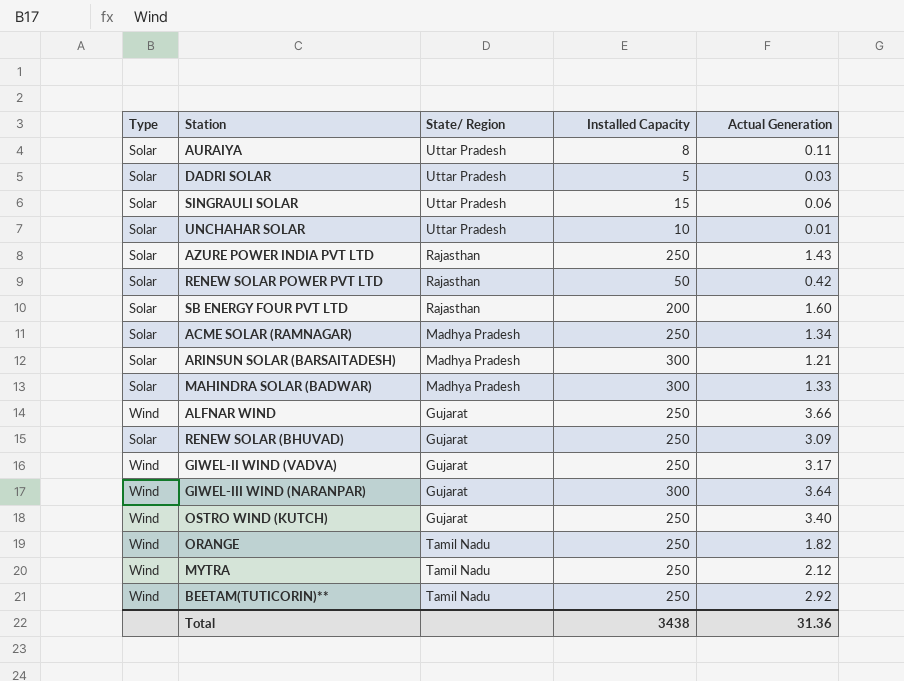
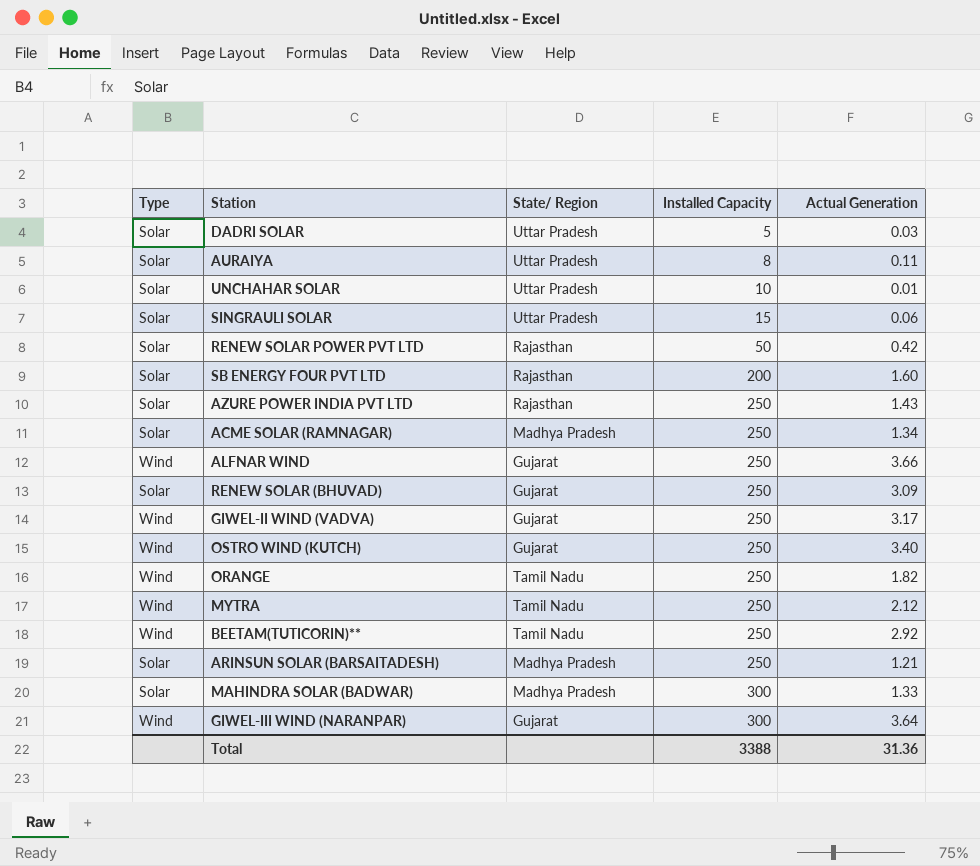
row order: none -> Installed Capacity ascending
ARINSUN SOLAR (BARSAITADESH) | Installed Capacity: 300 -> 250
Total | Installed Capacity: 3438 -> 3388

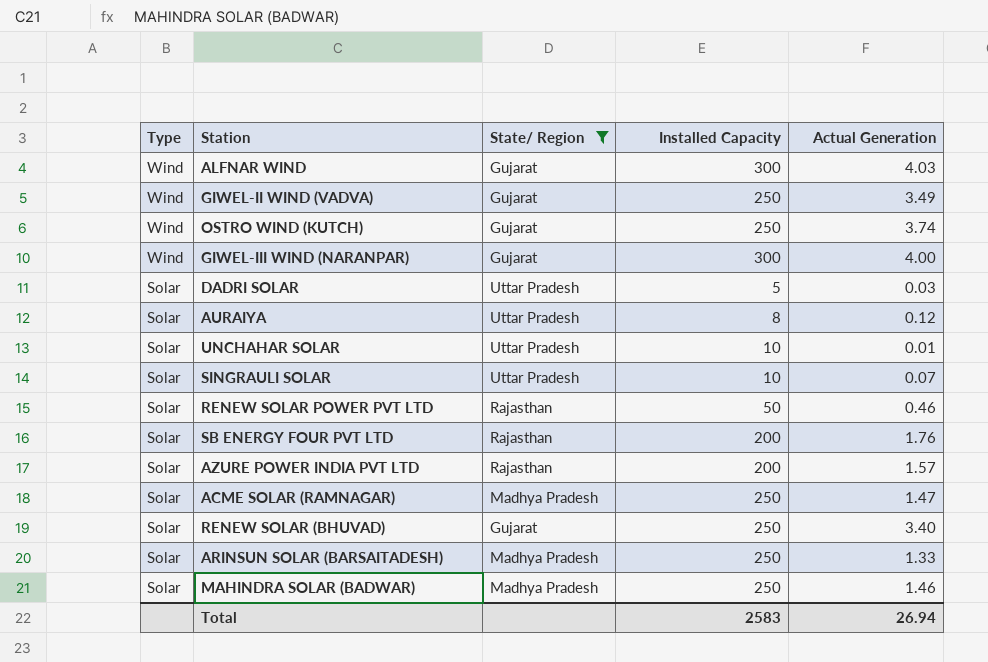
filter: none -> State/ Region != Tamil Nadu
row order: Installed Capacity ascending -> Type descending
ALFNAR WIND | Installed Capacity: 250 -> 300
ALFNAR WIND | Actual Generation: 3.66 -> 4.03
GIWEL-II WIND (VADVA) | Actual Generation: 3.17 -> 3.49
OSTRO WIND (KUTCH) | Actual Generation: 3.40 -> 3.74
GIWEL-III WIND (NARANPAR) | Actual Generation: 3.64 -> 4.00
AURAIYA | Actual Generation: 0.11 -> 0.12
SINGRAULI SOLAR | Installed Capacity: 15 -> 10
SINGRAULI SOLAR | Actual Generation: 0.06 -> 0.07
RENEW SOLAR POWER PVT LTD | Actual Generation: 0.42 -> 0.46
SB ENERGY FOUR PVT LTD | Actual Generation: 1.60 -> 1.76
AZURE POWER INDIA PVT LTD | Installed Capacity: 250 -> 200
AZURE POWER INDIA PVT LTD | Actual Generation: 1.43 -> 1.57
ACME SOLAR (RAMNAGAR) | Actual Generation: 1.34 -> 1.47
RENEW SOLAR (BHUVAD) | Actual Generation: 3.09 -> 3.40
ARINSUN SOLAR (BARSAITADESH) | Actual Generation: 1.21 -> 1.33
MAHINDRA SOLAR (BADWAR) | Installed Capacity: 300 -> 250
MAHINDRA SOLAR (BADWAR) | Actual Generation: 1.33 -> 1.46
Total | Installed Capacity: 3388 -> 2583
Total | Actual Generation: 31.36 -> 26.94

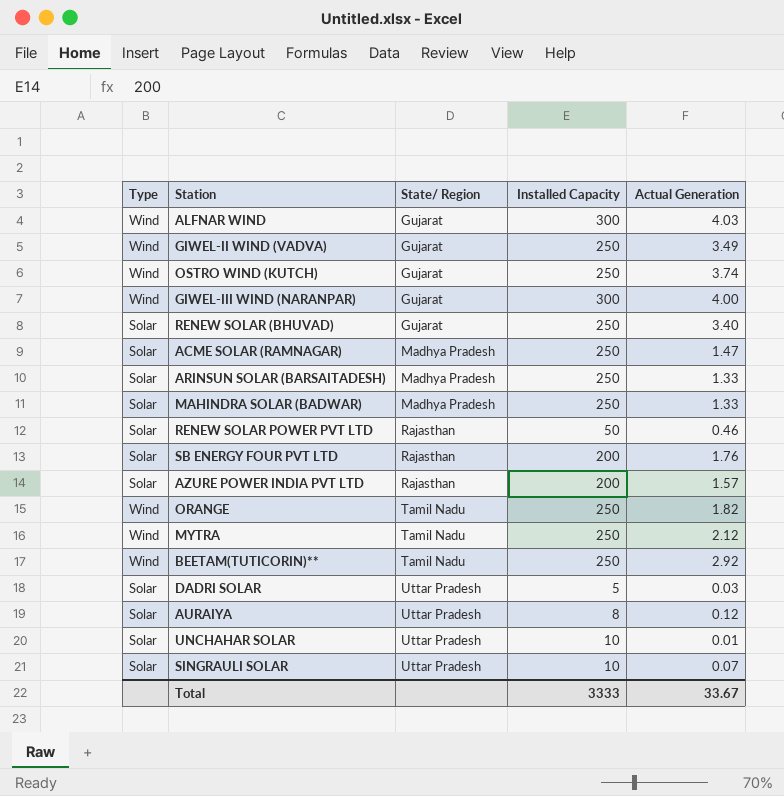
filter: State/ Region != Tamil Nadu -> none
row order: Type descending -> State/ Region ascending
MAHINDRA SOLAR (BADWAR) | Actual Generation: 1.46 -> 1.33
Total | Installed Capacity: 2583 -> 3333
Total | Actual Generation: 26.94 -> 33.67

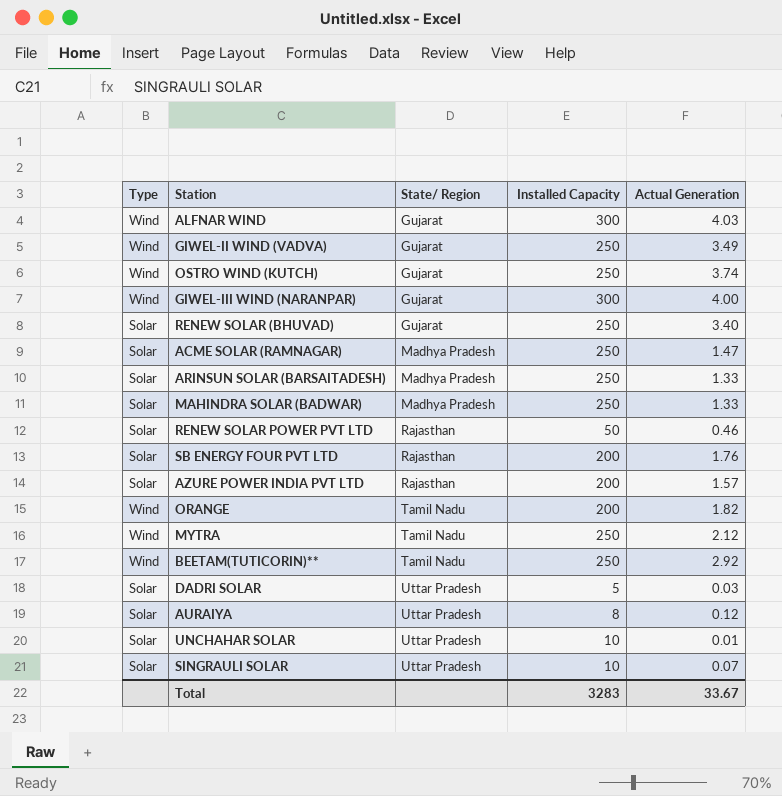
ORANGE | Installed Capacity: 250 -> 200
Total | Installed Capacity: 3333 -> 3283

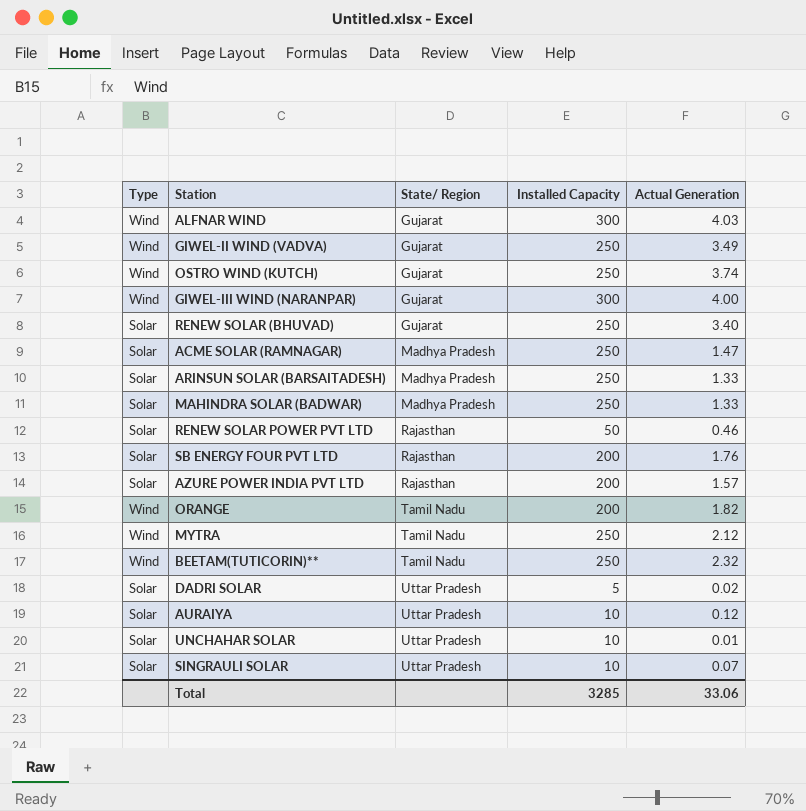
BEETAM(TUTICORIN)** | Actual Generation: 2.92 -> 2.32
DADRI SOLAR | Actual Generation: 0.03 -> 0.02
AURAIYA | Installed Capacity: 8 -> 10
Total | Installed Capacity: 3283 -> 3285
Total | Actual Generation: 33.67 -> 33.06

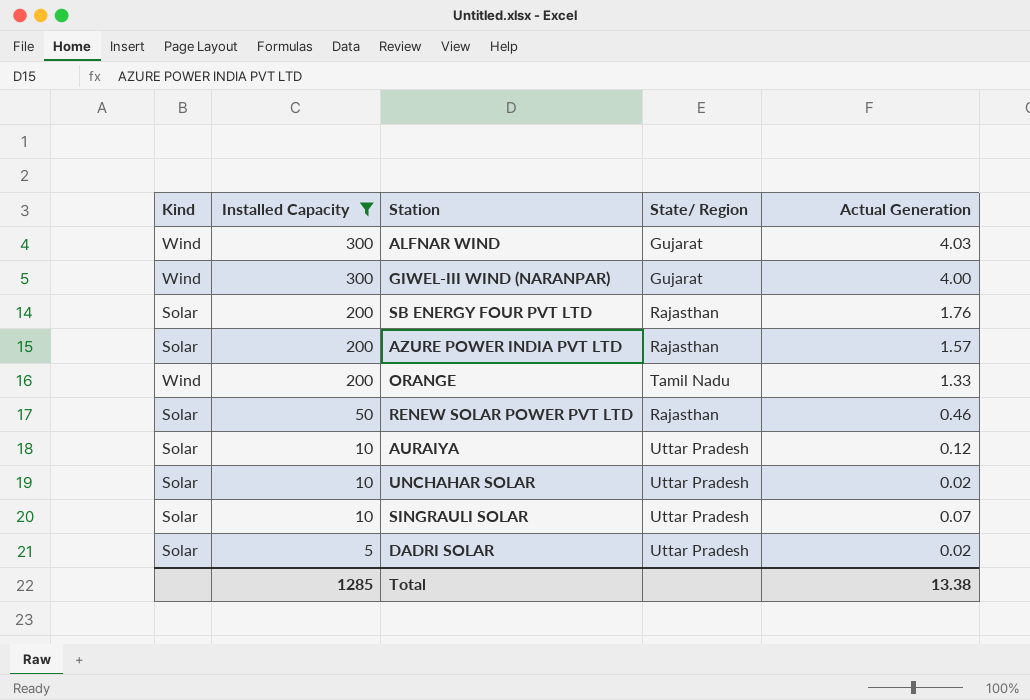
filter: none -> Installed Capacity != 250
row order: State/ Region ascending -> Installed Capacity descending
column name: Type -> Kind
column Installed Capacity | position: 4 -> 2
ORANGE | Actual Generation: 1.82 -> 1.33
UNCHAHAR SOLAR | Actual Generation: 0.01 -> 0.02
Total | Installed Capacity: 3285 -> 1285
Total | Actual Generation: 33.06 -> 13.38

